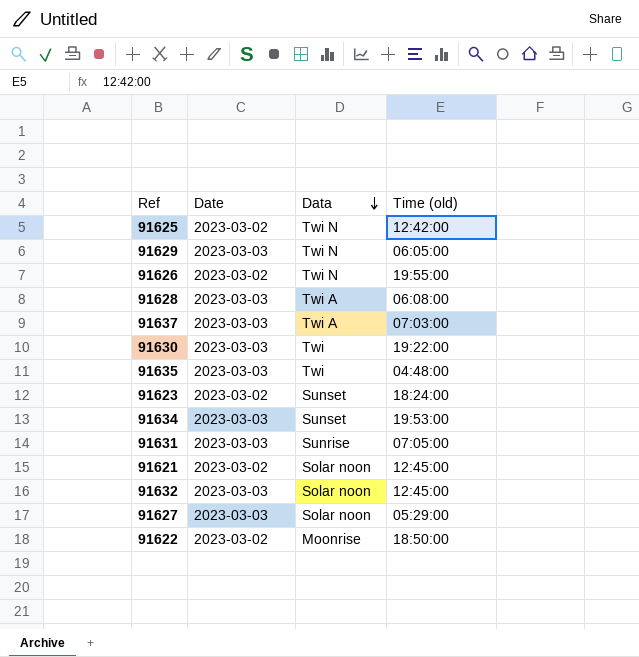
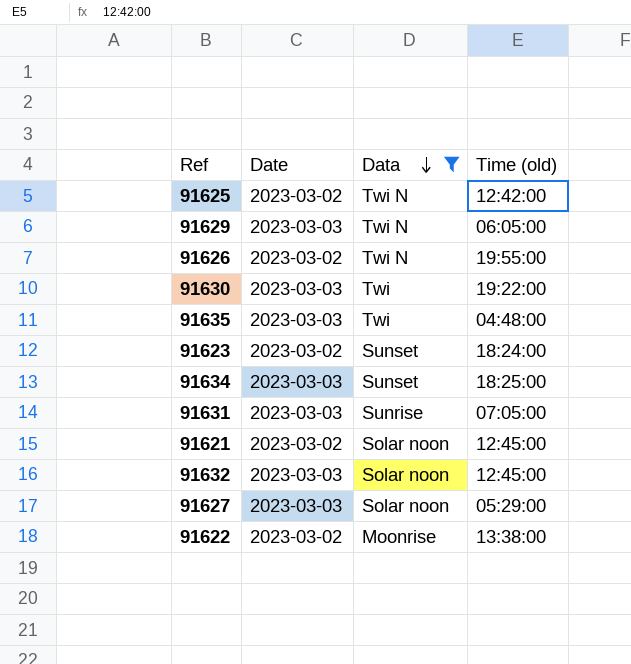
filter: none -> Data != Twi A
91634 | Time (old): 19:53:00 -> 18:25:00
91622 | Time (old): 18:50:00 -> 13:38:00

